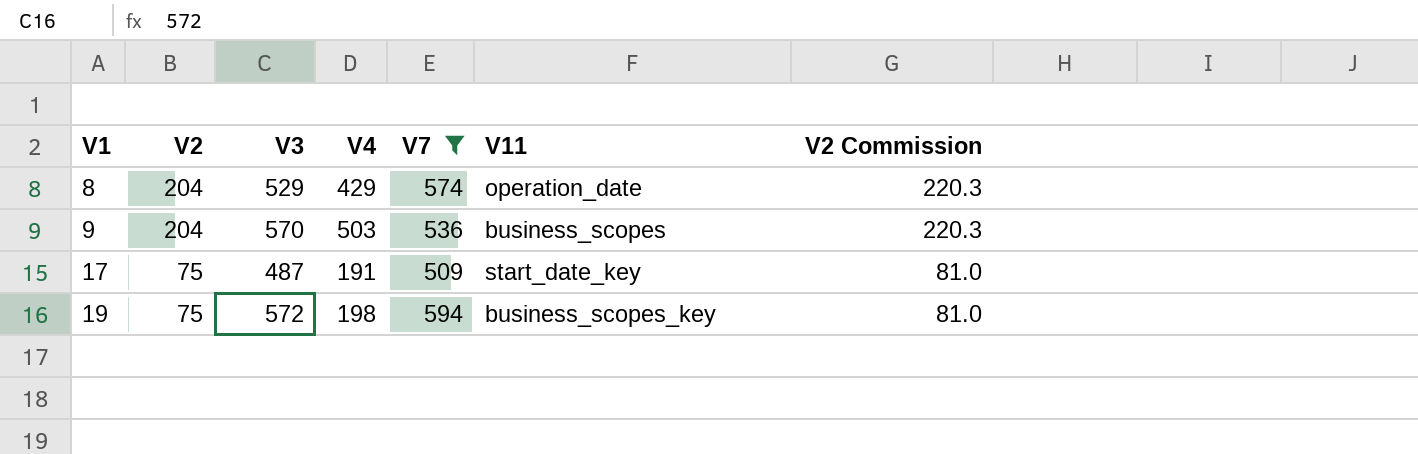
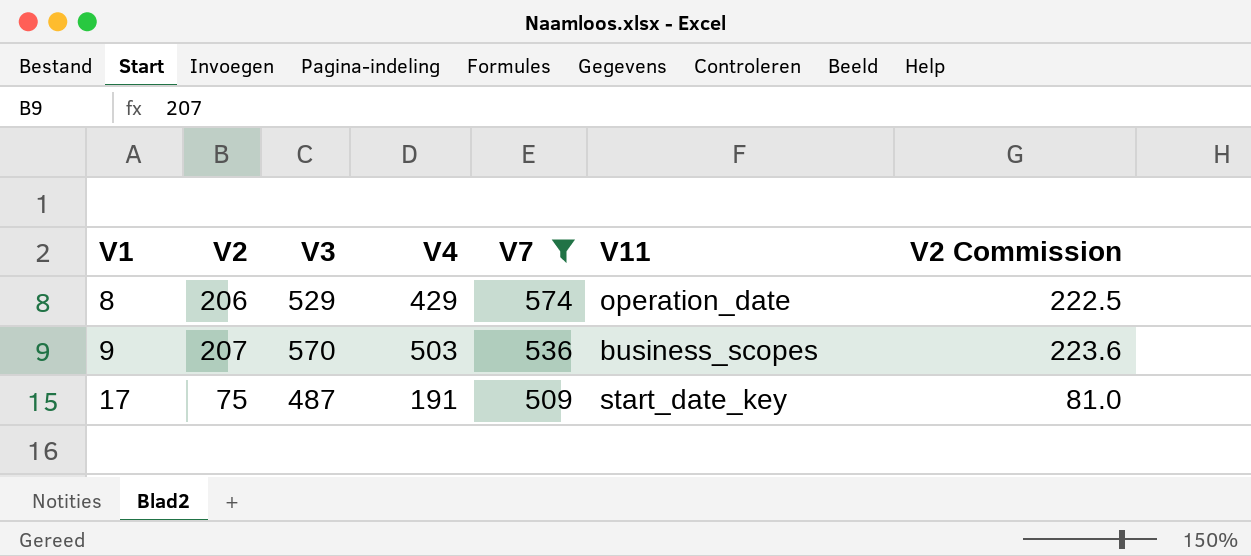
row 19: 75 | 572 | 198 | 594 | business_scopes_key | 81.0 -> none
8 | V2: 204 -> 206
8 | V2 Commission: 220.3 -> 222.5
9 | V2: 204 -> 207
9 | V2 Commission: 220.3 -> 223.6

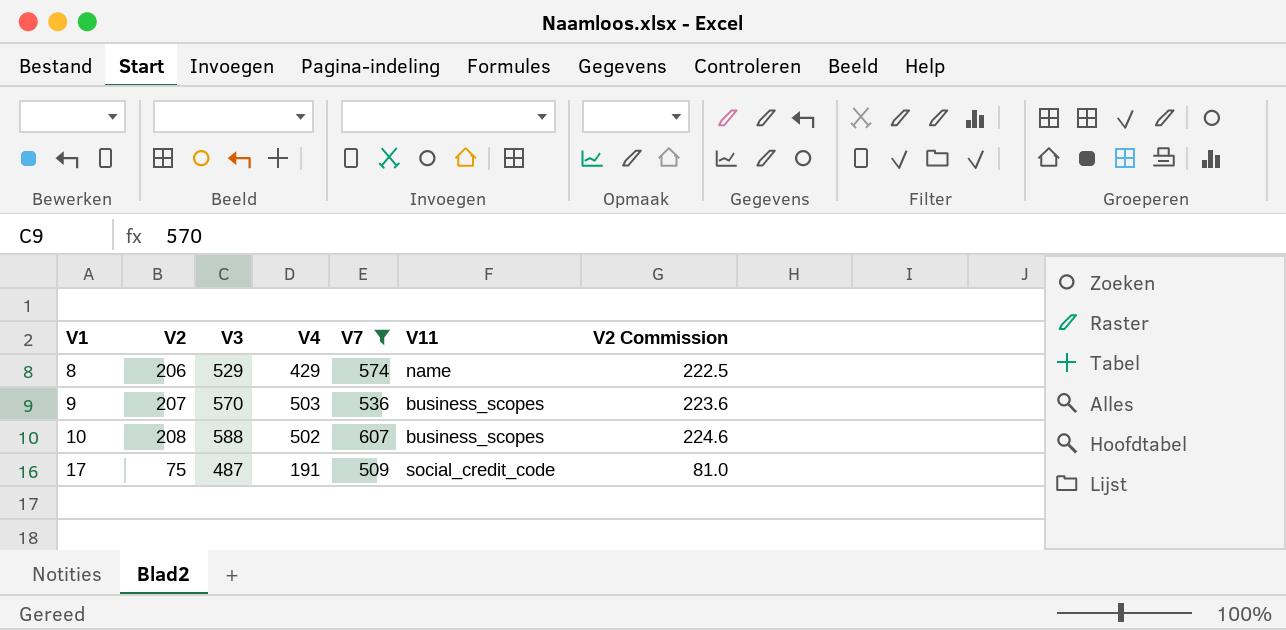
8 | V11: operation_date -> name
row 10: none -> 208 | 588 | 502 | 607 | business_scopes | 224.6
17 | V11: start_date_key -> social_credit_code

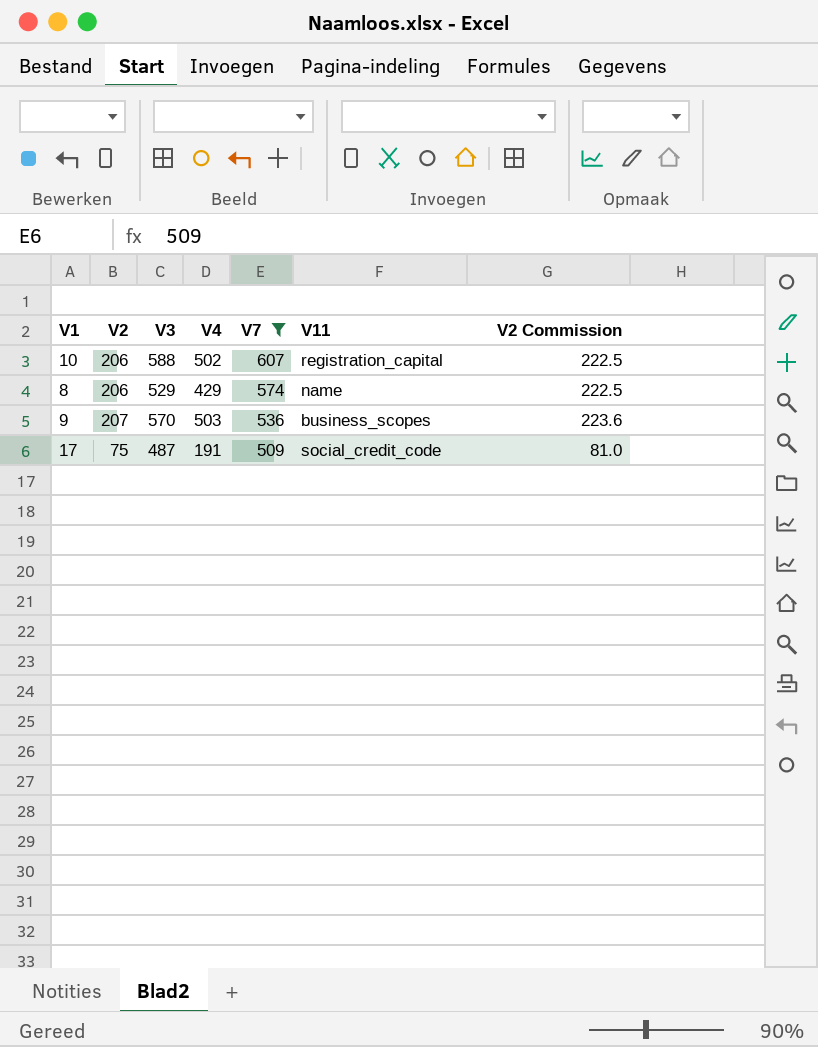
row order: V1 ascending -> V7 descending
10 | V2: 208 -> 206
10 | V11: business_scopes -> registration_capital
10 | V2 Commission: 224.6 -> 222.5

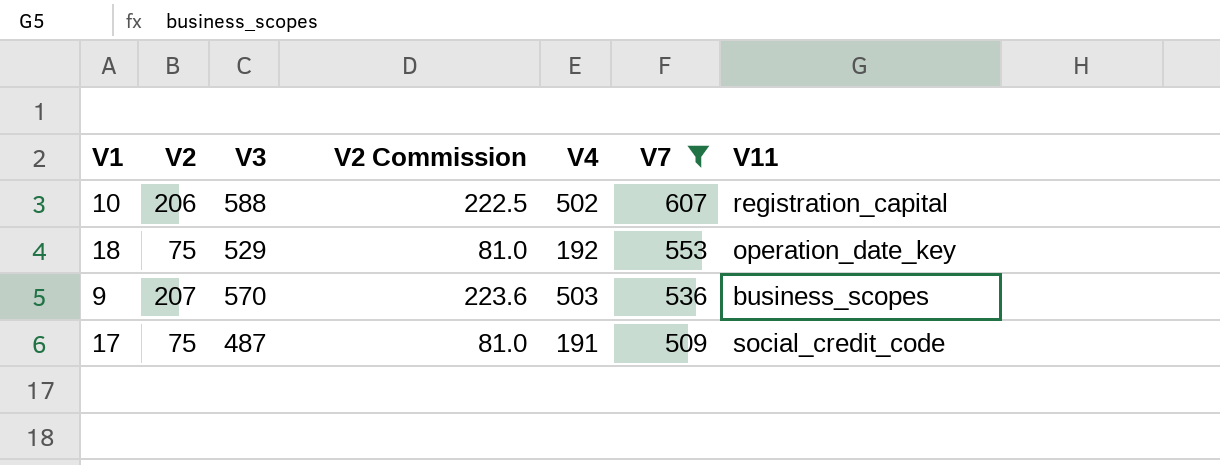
column V2 Commission | position: 7 -> 4
row 8: 206 | 529 | 429 | 574 | name | 222.5 -> none
row 18: none -> 75 | 529 | 81.0 | 192 | 553 | operation_date_key

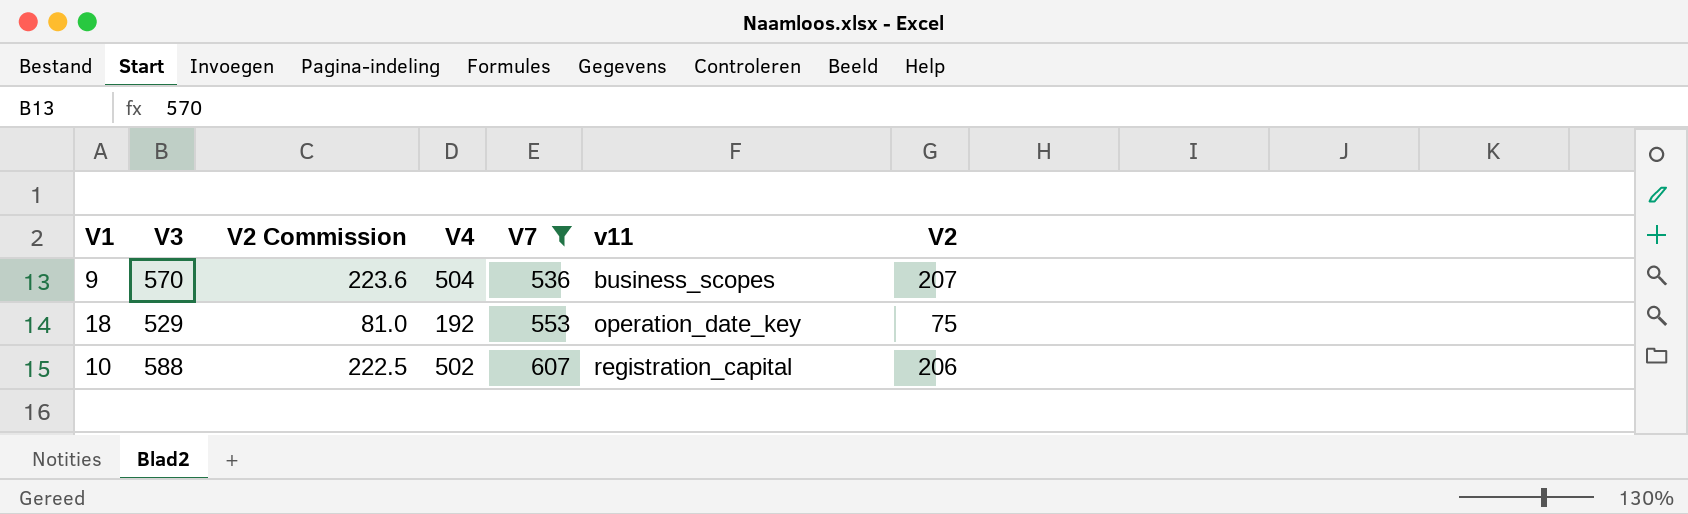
row order: V7 descending -> V7 ascending
column name: V11 -> v11
column V2 | position: 2 -> 7
row 17: 75 | 487 | 81.0 | 191 | 509 | social_credit_code -> none
9 | V4: 503 -> 504

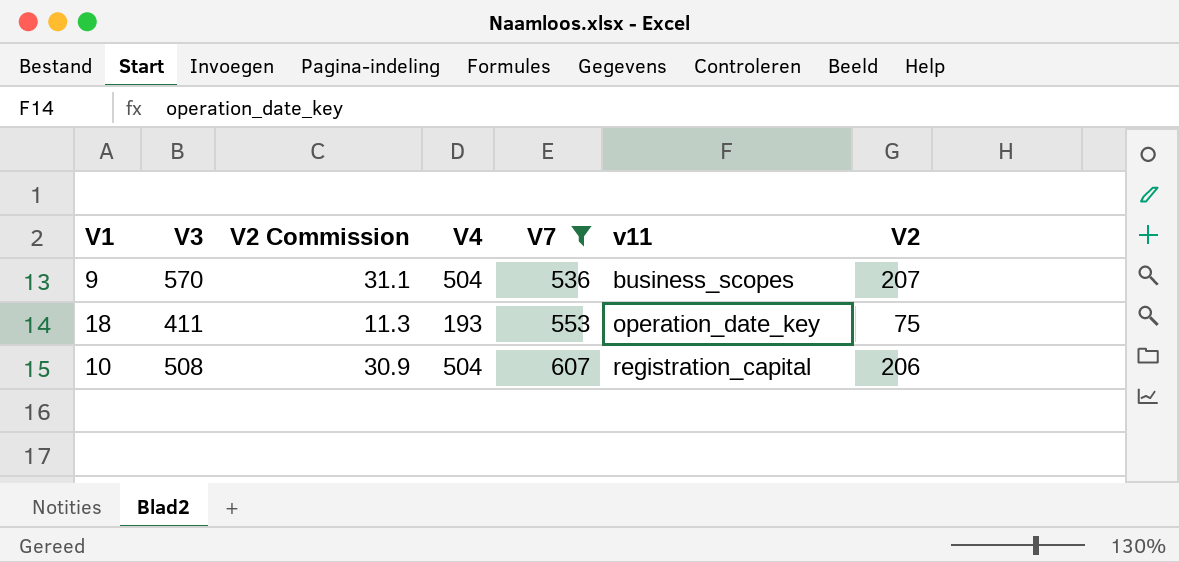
column V2 Commission | formula: [V2] * 1.08 -> [V2] * 0.15
18 | V3: 529 -> 411
18 | V4: 192 -> 193
10 | V3: 588 -> 508
10 | V4: 502 -> 504

